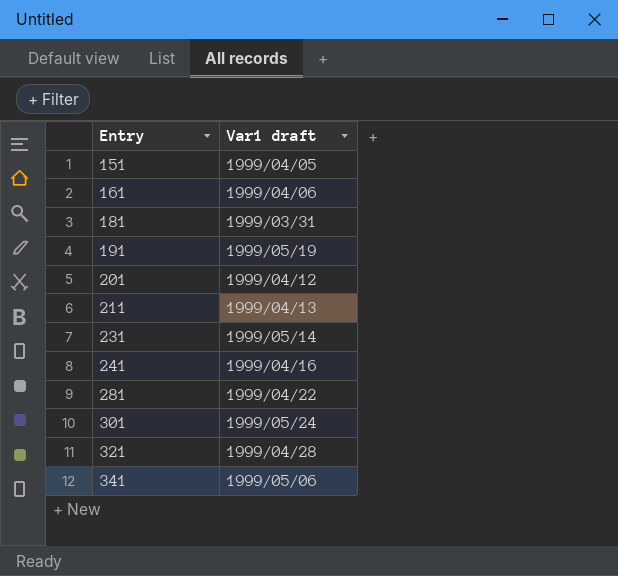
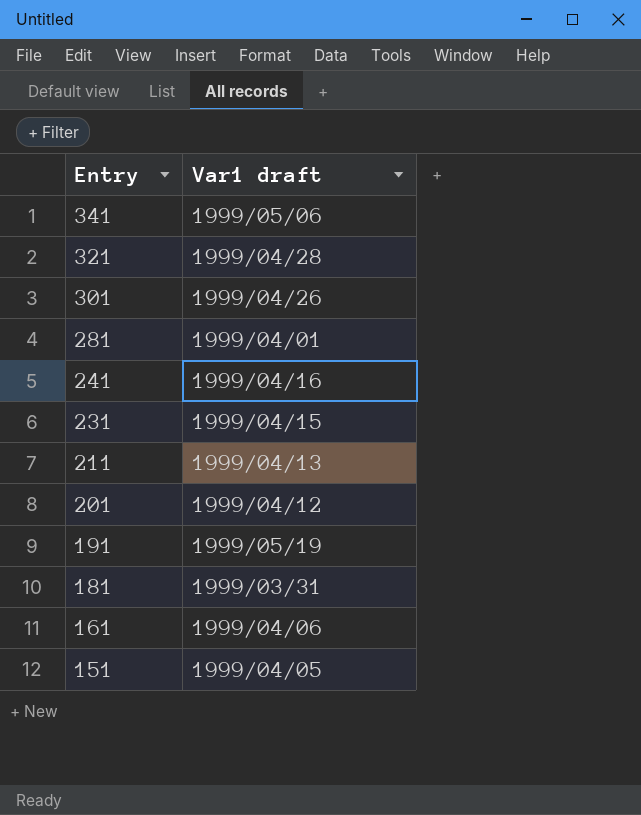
row order: Entry ascending -> Entry descending
301 | Var1 draft: 1999/05/24 -> 1999/04/26
281 | Var1 draft: 1999/04/22 -> 1999/04/01
231 | Var1 draft: 1999/05/14 -> 1999/04/15

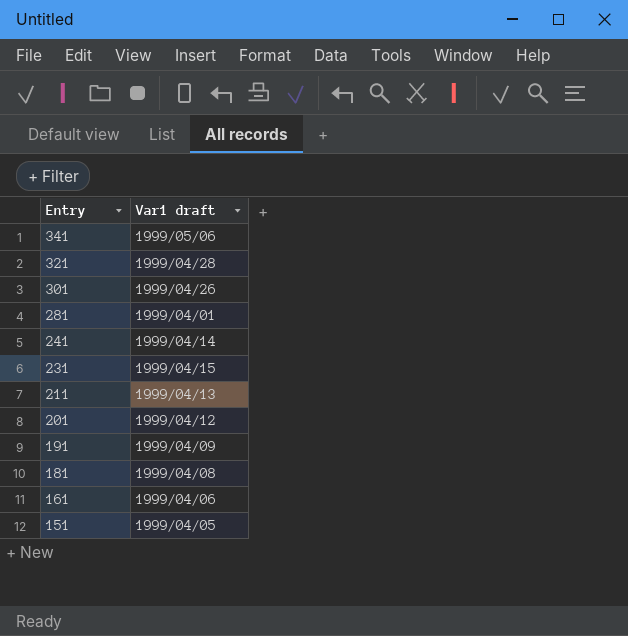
241 | Var1 draft: 1999/04/16 -> 1999/04/14
191 | Var1 draft: 1999/05/19 -> 1999/04/09
181 | Var1 draft: 1999/03/31 -> 1999/04/08

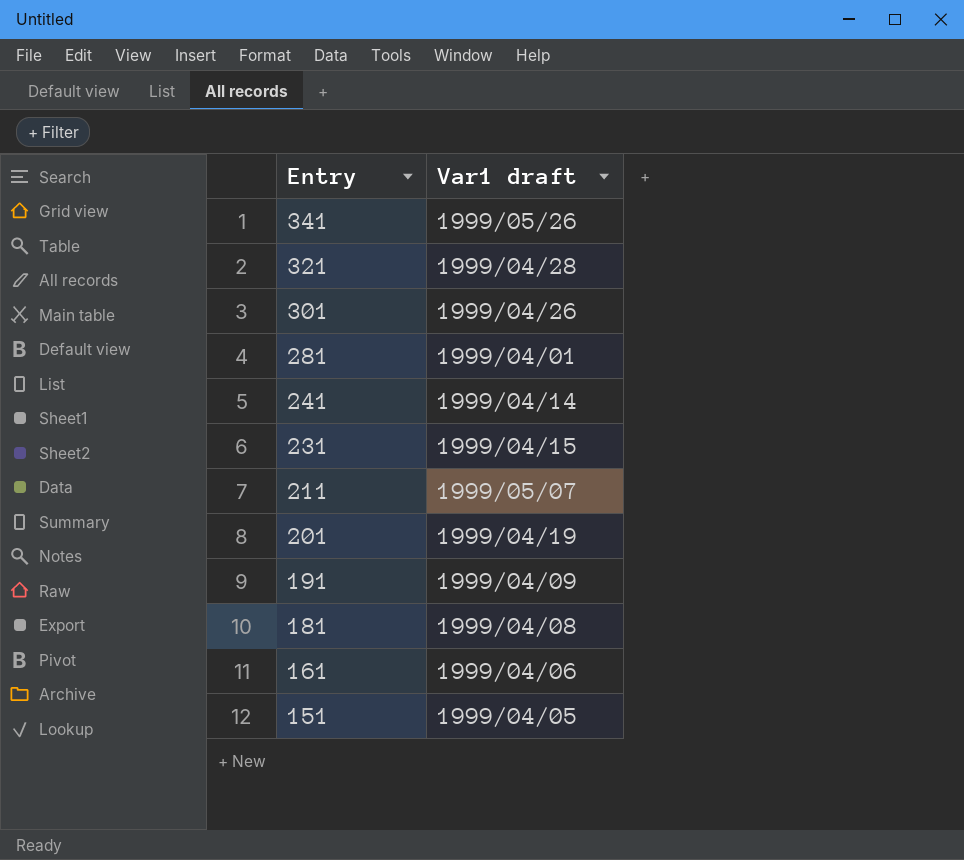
341 | Var1 draft: 1999/05/06 -> 1999/05/26
211 | Var1 draft: 1999/04/13 -> 1999/05/07
201 | Var1 draft: 1999/04/12 -> 1999/04/19

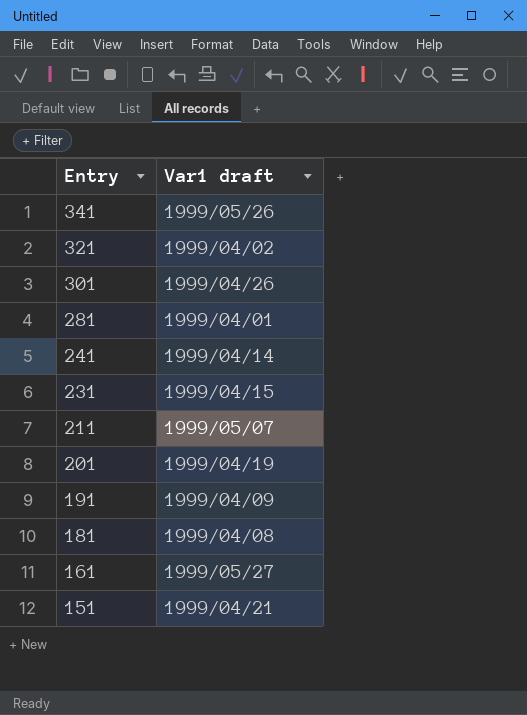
321 | Var1 draft: 1999/04/28 -> 1999/04/02
161 | Var1 draft: 1999/04/06 -> 1999/05/27
151 | Var1 draft: 1999/04/05 -> 1999/04/21

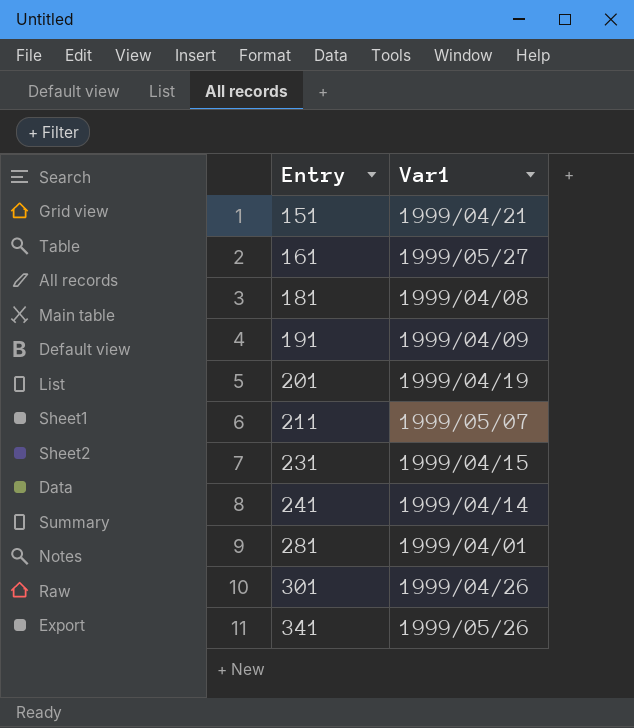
row order: Entry descending -> Entry ascending
column name: Var1 draft -> Var1
row 321: 1999/04/02 -> none

